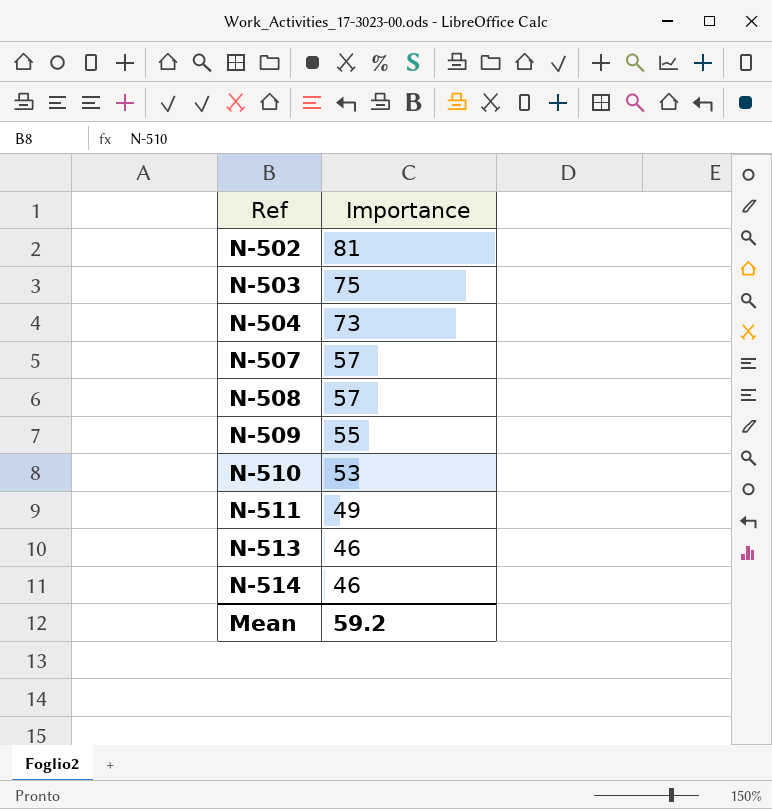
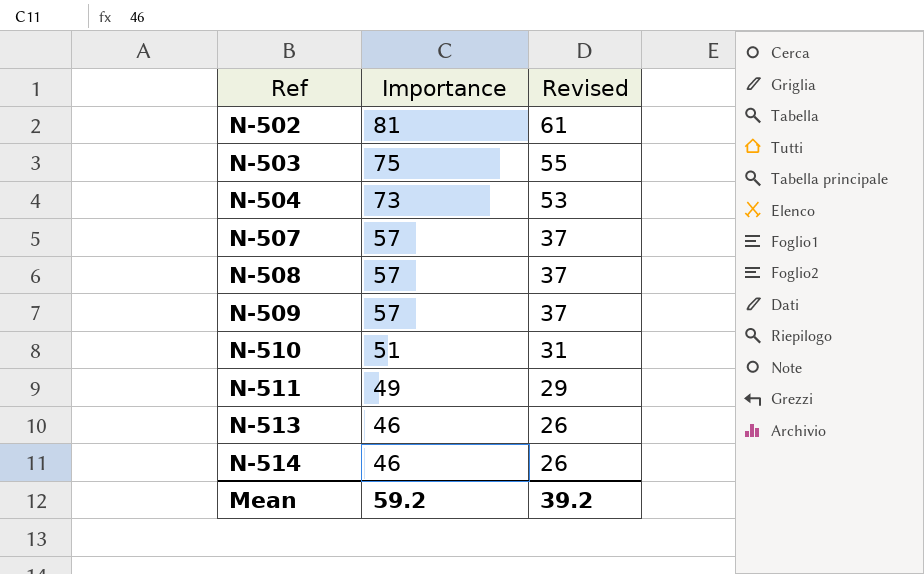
column Revised | formula: none -> [Importance] - 20
N-509 | Importance: 55 -> 57
N-510 | Importance: 53 -> 51

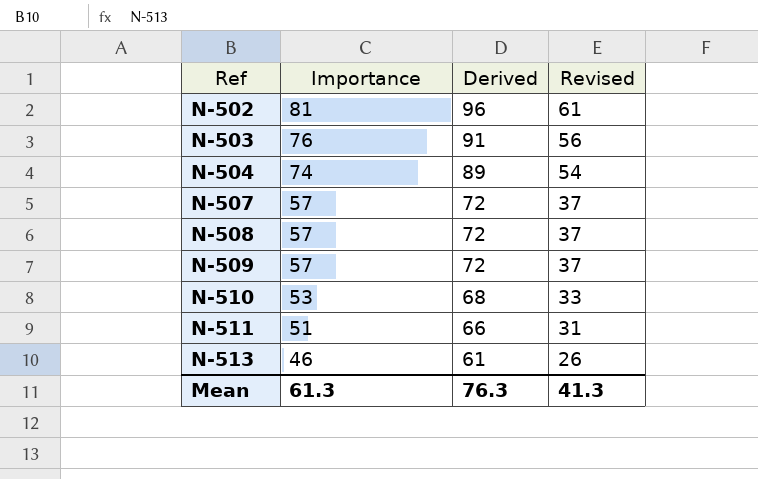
column Derived | formula: none -> [Importance] + 15
row N-514: 46 | 26 -> none
N-503 | Importance: 75 -> 76
N-503 | Revised: 55 -> 56
N-504 | Importance: 73 -> 74
N-504 | Revised: 53 -> 54
N-510 | Importance: 51 -> 53
N-510 | Revised: 31 -> 33
N-511 | Importance: 49 -> 51
N-511 | Revised: 29 -> 31
Mean | Importance: 59.2 -> 61.3
Mean | Revised: 39.2 -> 41.3

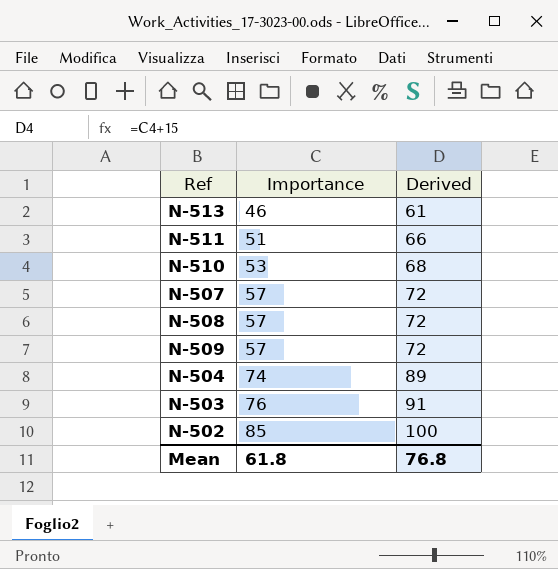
row order: Ref ascending -> Importance ascending
column Revised | formula: [Importance] - 20 -> none
N-502 | Importance: 81 -> 85
N-502 | Derived: 96 -> 100
Mean | Importance: 61.3 -> 61.8
Mean | Derived: 76.3 -> 76.8

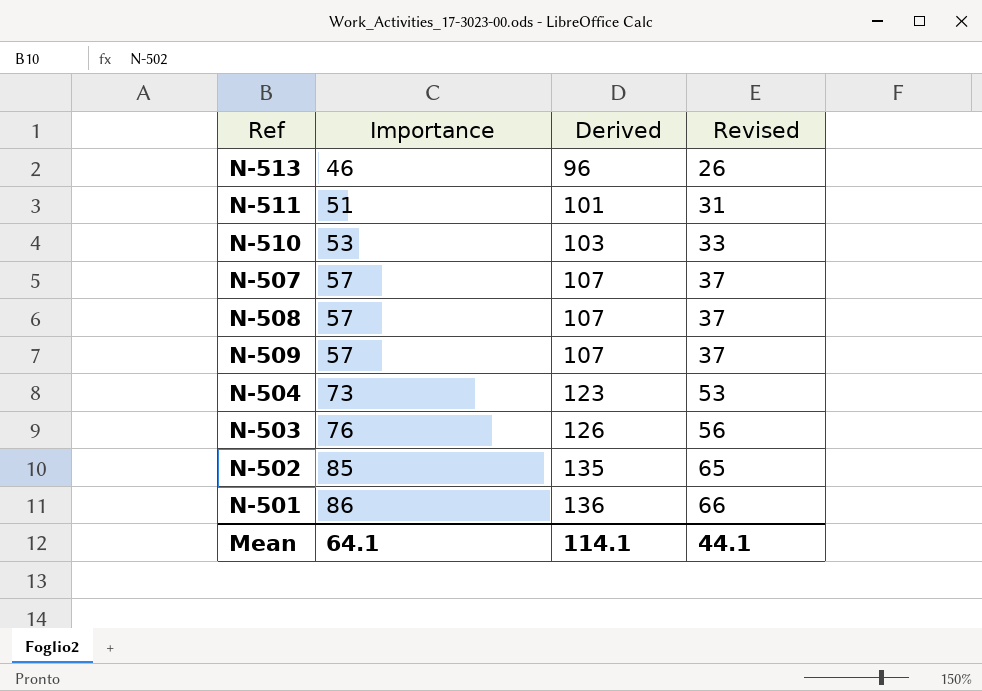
column Derived | formula: [Importance] + 15 -> [Importance] + 50
column Revised | formula: none -> [Importance] - 20
N-504 | Importance: 74 -> 73
row N-501: none -> 86 | 136 | 66
Mean | Importance: 61.8 -> 64.1
Mean | Derived: 76.8 -> 114.1

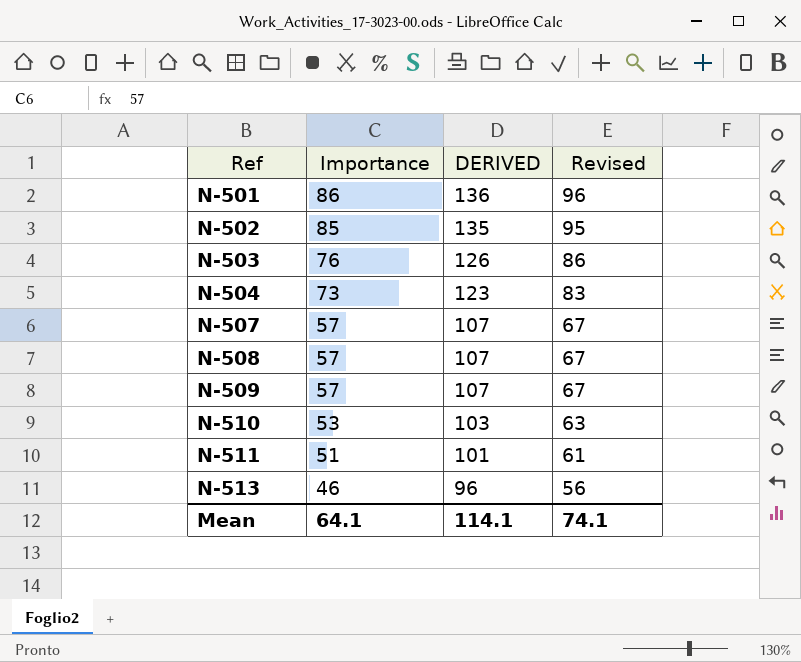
row order: Importance ascending -> Ref ascending
column name: Derived -> DERIVED
column Revised | formula: [Importance] - 20 -> [Importance] + 10
Mean | Revised: 44.1 -> 74.1

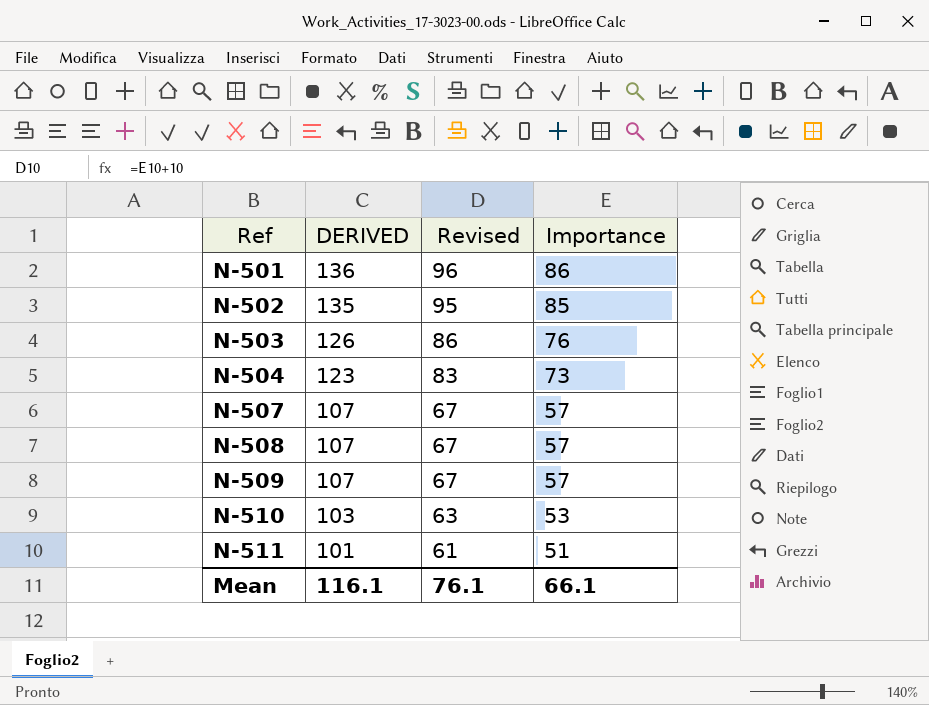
column Importance | position: 2 -> 4
row N-513: 46 | 96 | 56 -> none
Mean | DERIVED: 114.1 -> 116.1
Mean | Revised: 74.1 -> 76.1
Mean | Importance: 64.1 -> 66.1

